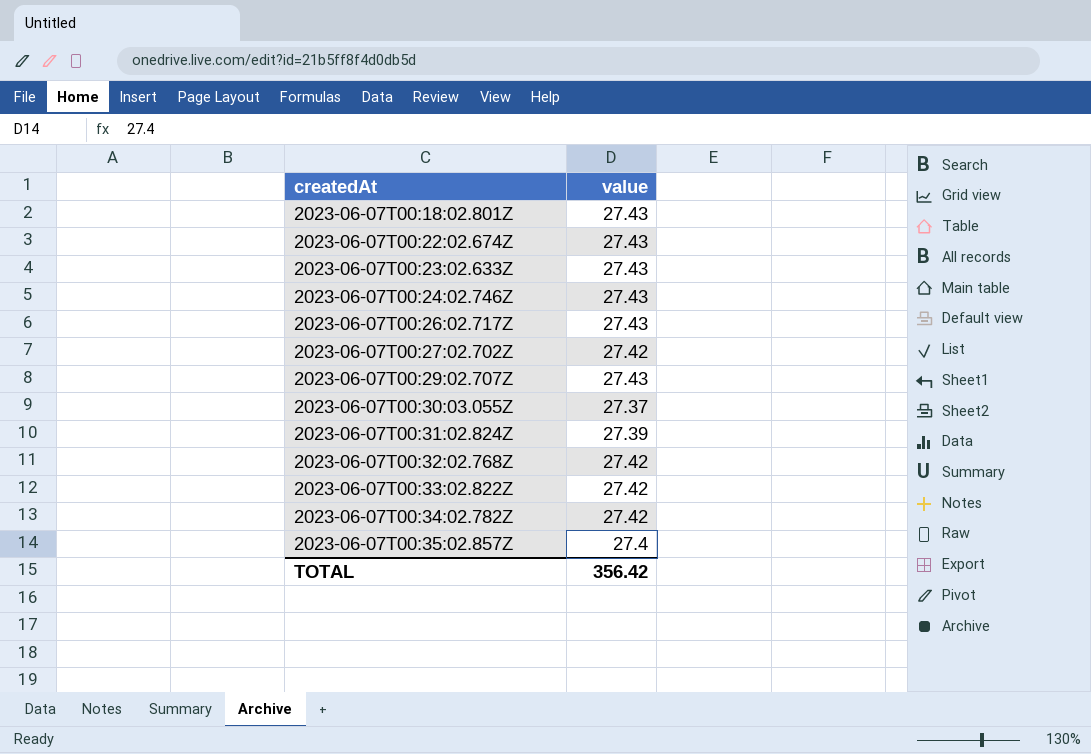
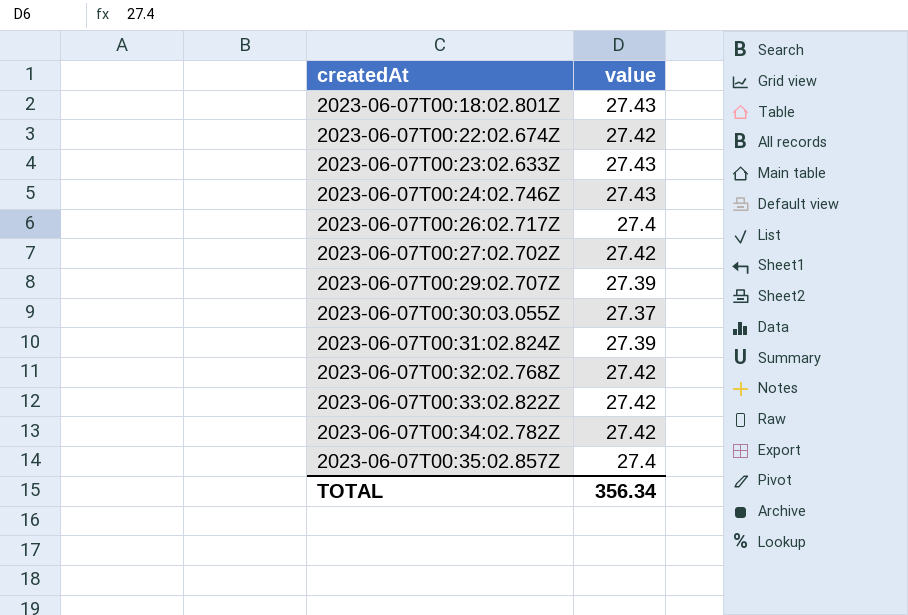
2023-06-07T00:22:02.674Z | value: 27.43 -> 27.42
2023-06-07T00:26:02.717Z | value: 27.43 -> 27.4
2023-06-07T00:29:02.707Z | value: 27.43 -> 27.39
TOTAL | value: 356.42 -> 356.34

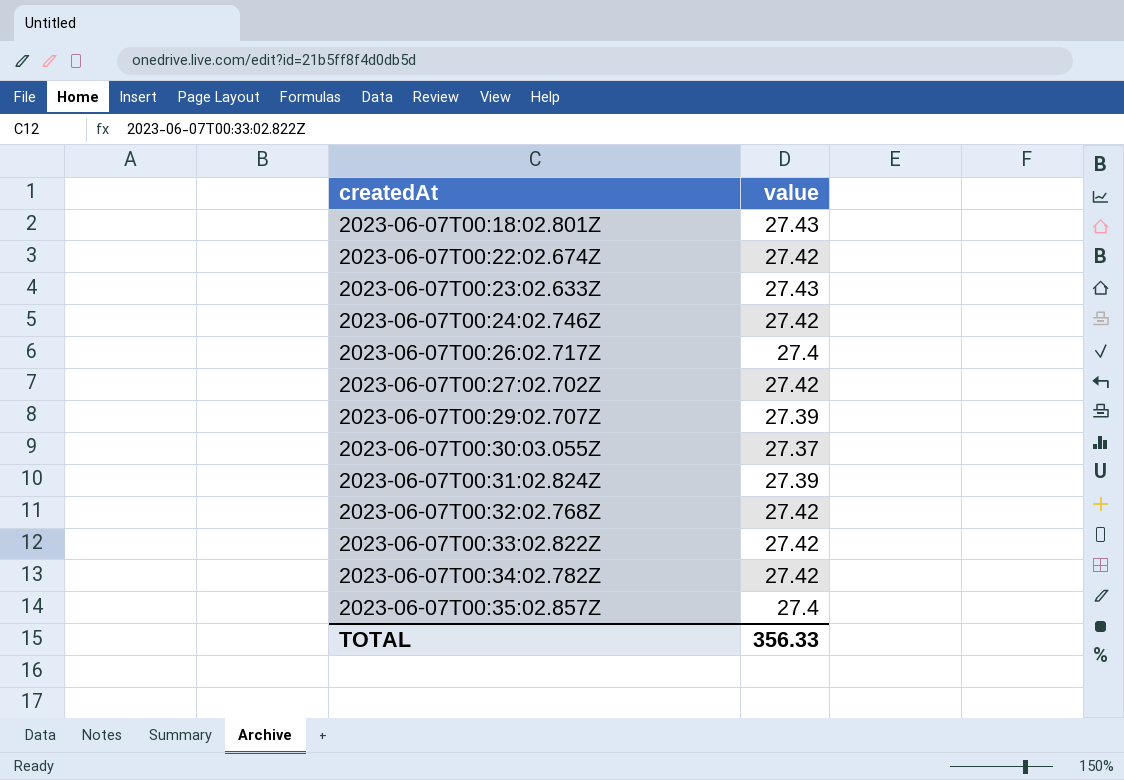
2023-06-07T00:24:02.746Z | value: 27.43 -> 27.42
TOTAL | value: 356.34 -> 356.33

